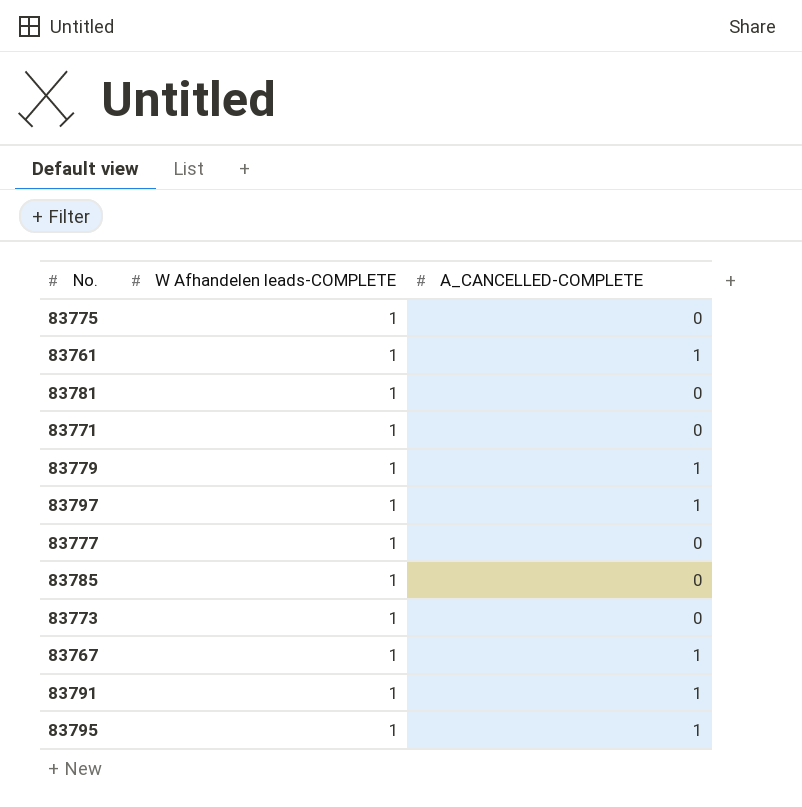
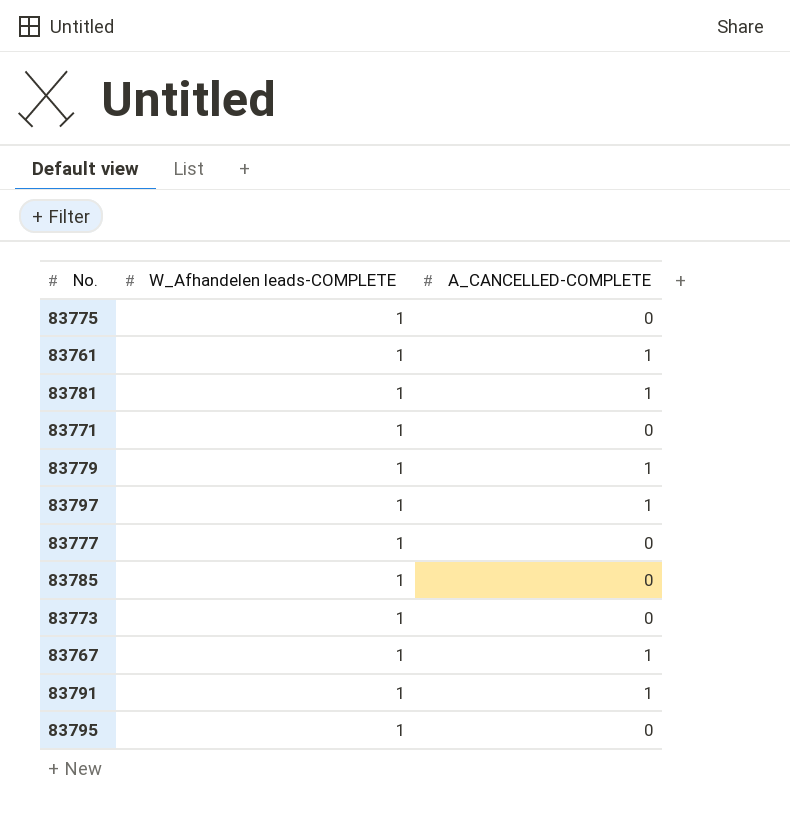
column name: W Afhandelen leads-COMPLETE -> W_Afhandelen leads-COMPLETE
83781 | A_CANCELLED-COMPLETE: 0 -> 1
83795 | A_CANCELLED-COMPLETE: 1 -> 0

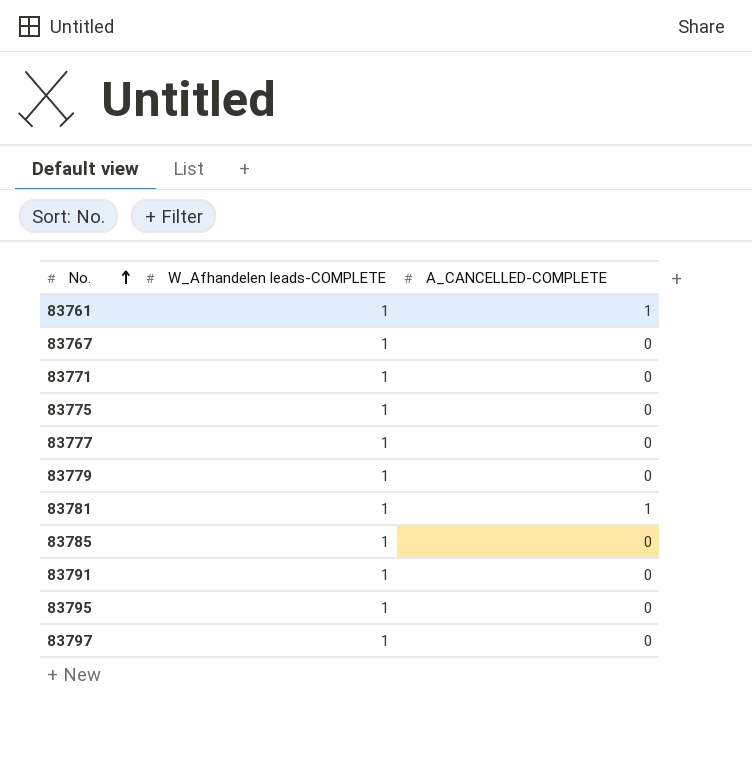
row order: none -> No. ascending
row 83773: 1 | 0 -> none
83767 | A_CANCELLED-COMPLETE: 1 -> 0
83779 | A_CANCELLED-COMPLETE: 1 -> 0
83791 | A_CANCELLED-COMPLETE: 1 -> 0
83797 | A_CANCELLED-COMPLETE: 1 -> 0

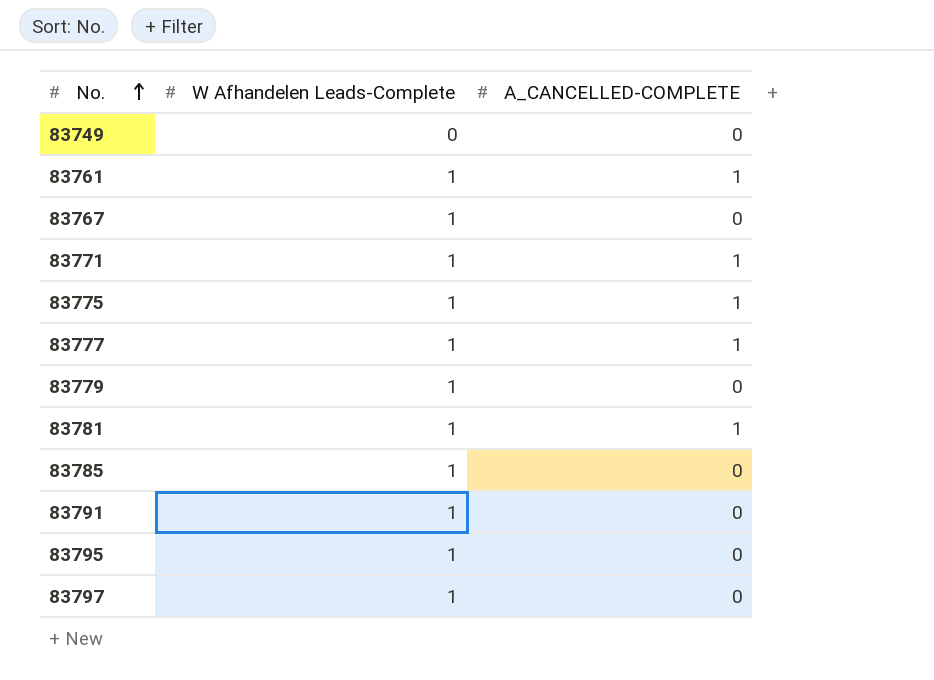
column name: W_Afhandelen leads-COMPLETE -> W Afhandelen Leads-Complete
row 83749: none -> 0 | 0
83771 | A_CANCELLED-COMPLETE: 0 -> 1
83775 | A_CANCELLED-COMPLETE: 0 -> 1
83777 | A_CANCELLED-COMPLETE: 0 -> 1

